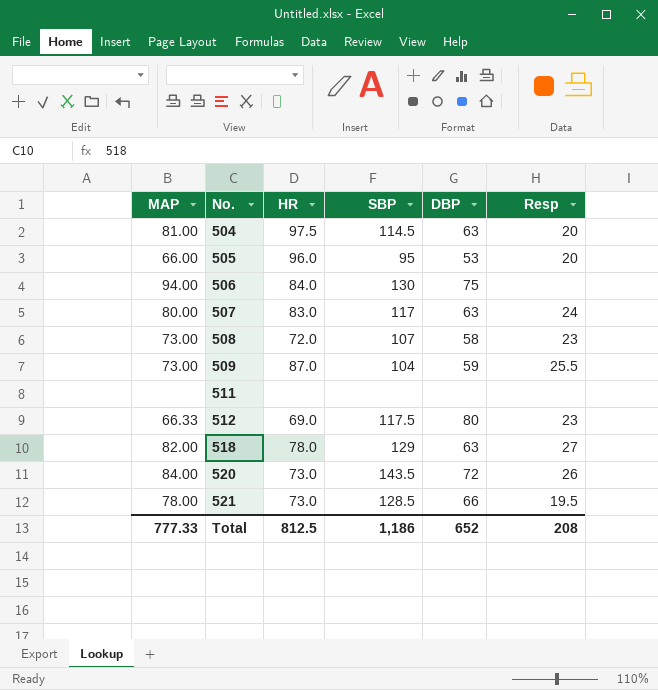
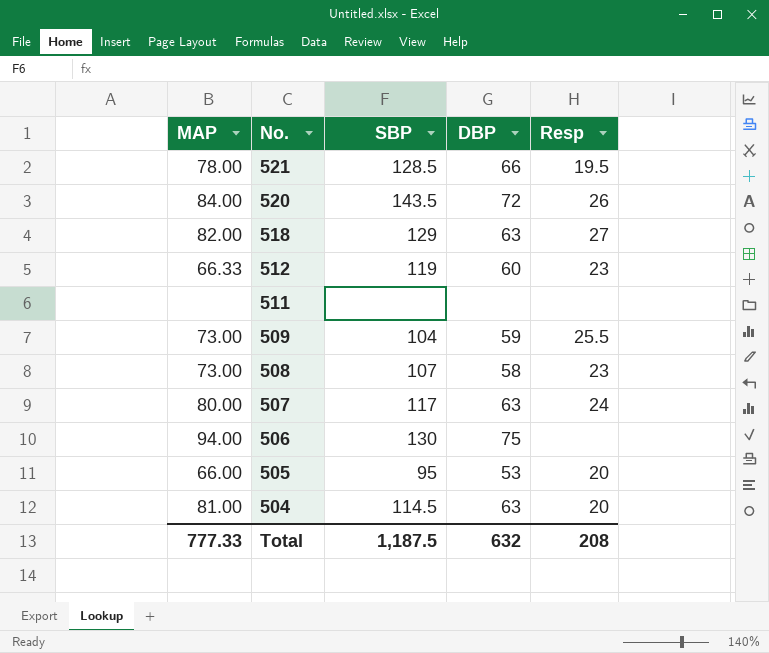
row order: No. ascending -> No. descending
column HR | position: 3 -> none
512 | SBP: 117.5 -> 119
512 | DBP: 80 -> 60
Total | SBP: 1,186 -> 1,187.5
Total | DBP: 652 -> 632

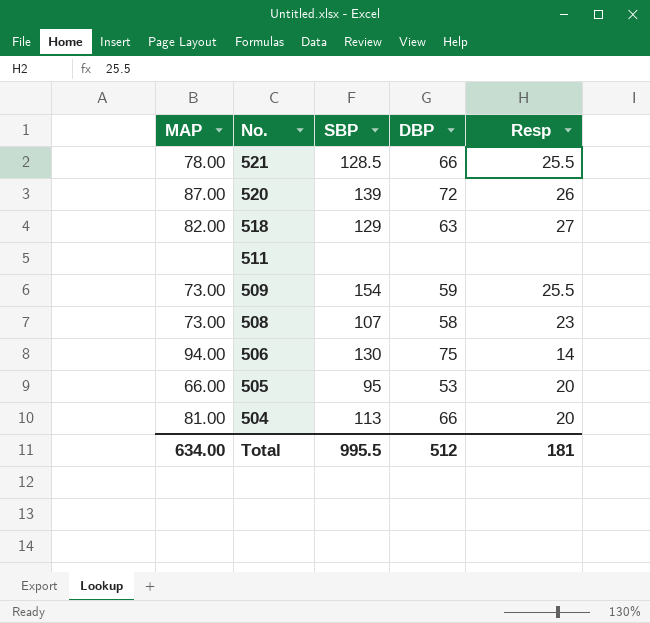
row 512: 66.33 | 119 | 60 | 23 -> none
row 507: 80.00 | 117 | 63 | 24 -> none
521 | Resp: 19.5 -> 25.5
520 | MAP: 84.00 -> 87.00
520 | SBP: 143.5 -> 139
509 | SBP: 104 -> 154
506 | Resp: none -> 14
504 | SBP: 114.5 -> 113
504 | DBP: 63 -> 66
Total | MAP: 777.33 -> 634.00
Total | SBP: 1,187.5 -> 995.5
Total | DBP: 632 -> 512
Total | Resp: 208 -> 181

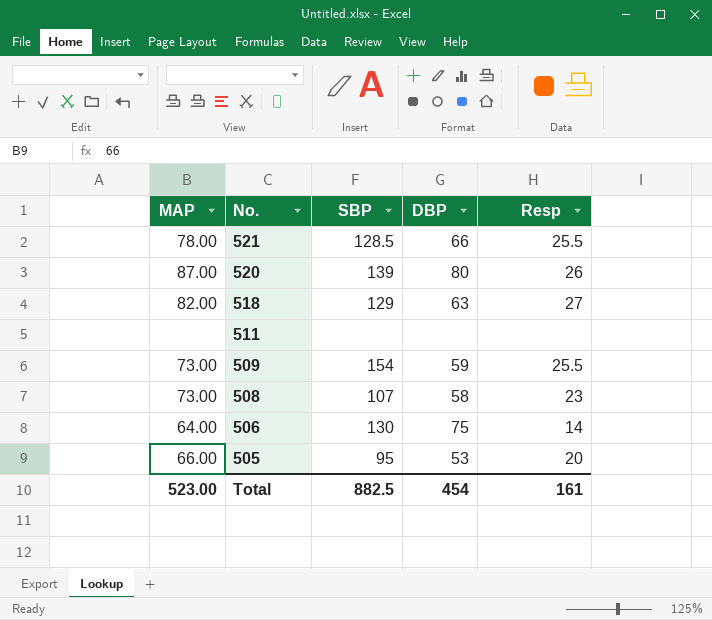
row 504: 81.00 | 113 | 66 | 20 -> none
520 | DBP: 72 -> 80
506 | MAP: 94.00 -> 64.00
Total | MAP: 634.00 -> 523.00
Total | SBP: 995.5 -> 882.5
Total | DBP: 512 -> 454
Total | Resp: 181 -> 161

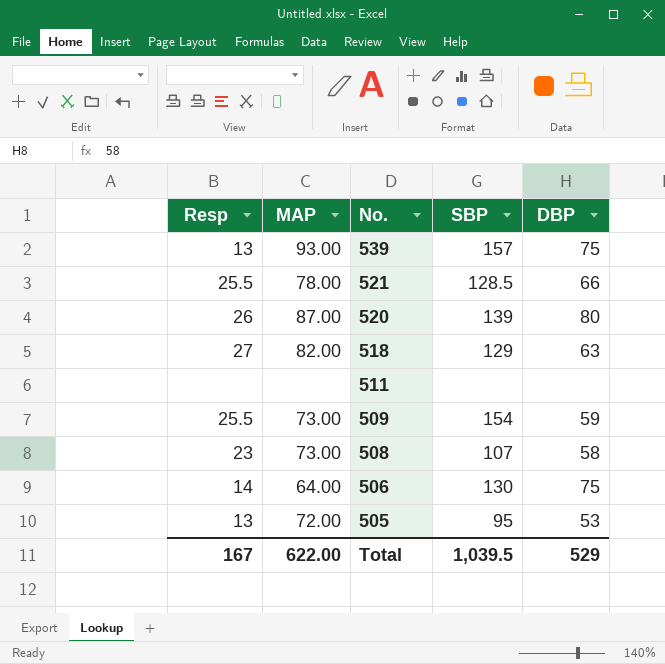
column Resp | position: 5 -> 1
row 539: none -> 13 | 93.00 | 157 | 75
505 | Resp: 20 -> 13
505 | MAP: 66.00 -> 72.00
Total | Resp: 161 -> 167
Total | MAP: 523.00 -> 622.00
Total | SBP: 882.5 -> 1,039.5
Total | DBP: 454 -> 529

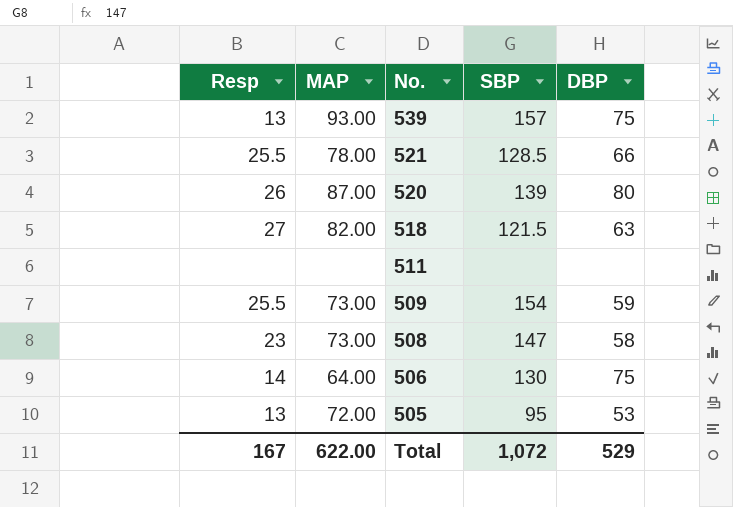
518 | SBP: 129 -> 121.5
508 | SBP: 107 -> 147
Total | SBP: 1,039.5 -> 1,072

